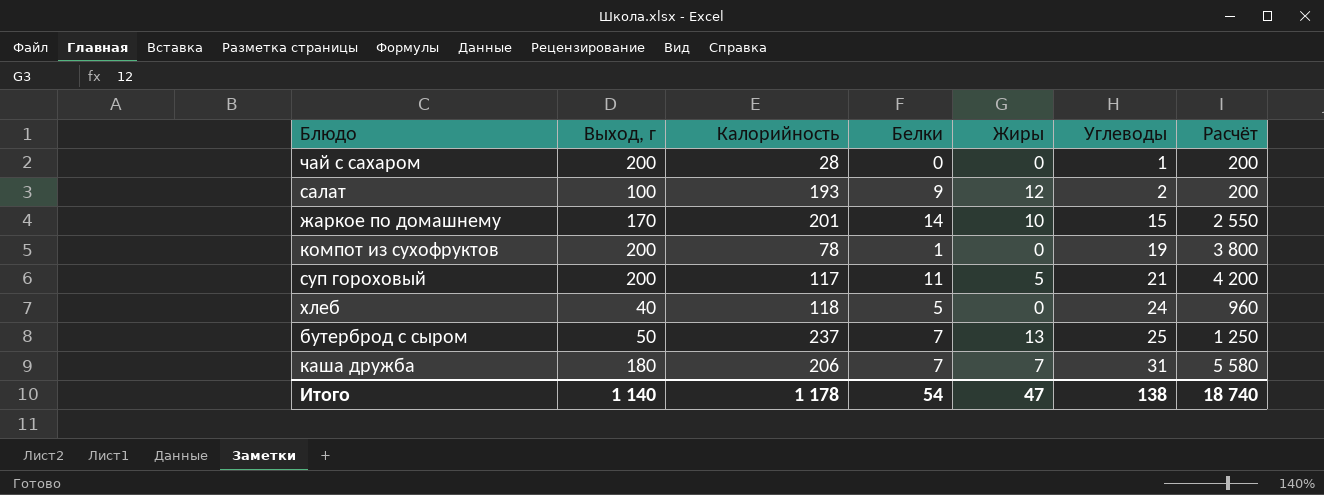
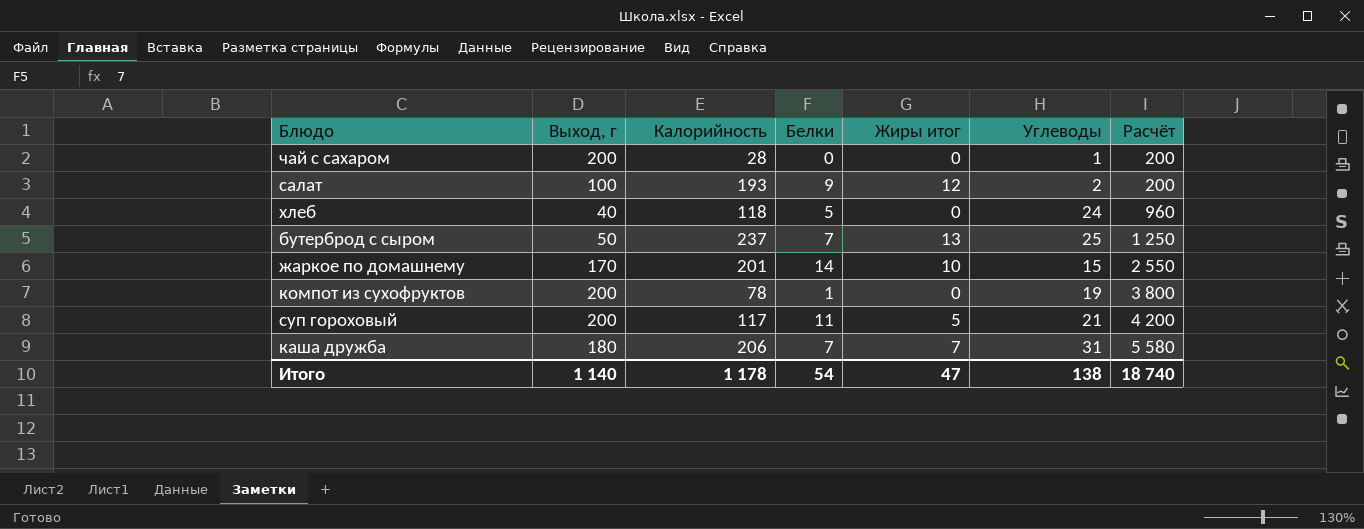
row order: Углеводы ascending -> Расчёт ascending
column name: Жиры -> Жиры итог

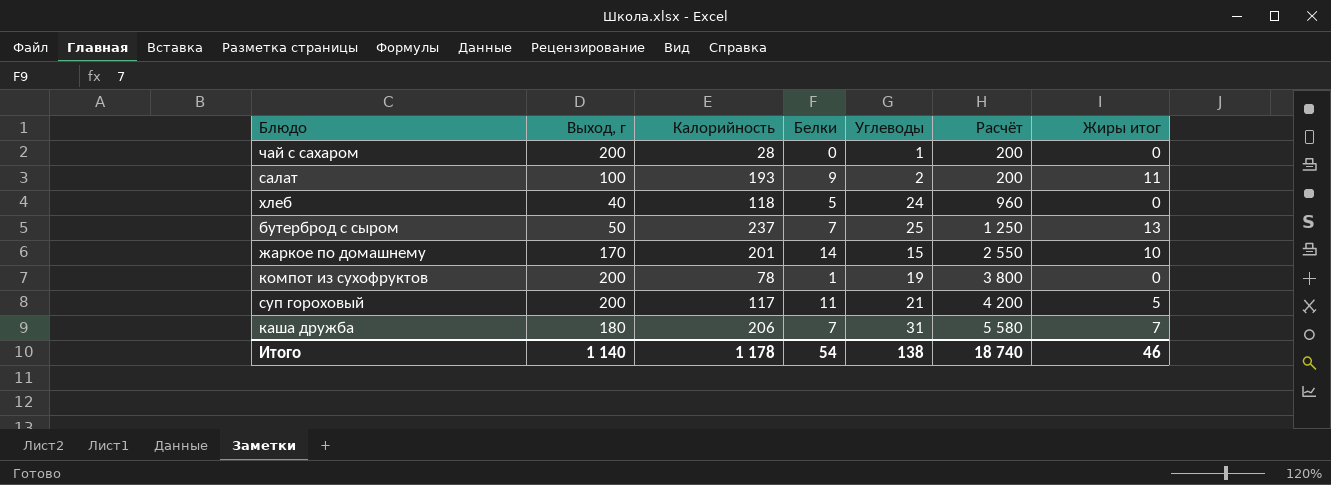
column Жиры итог | position: 5 -> 7
салат | Жиры итог: 12 -> 11
Итого | Жиры итог: 47 -> 46

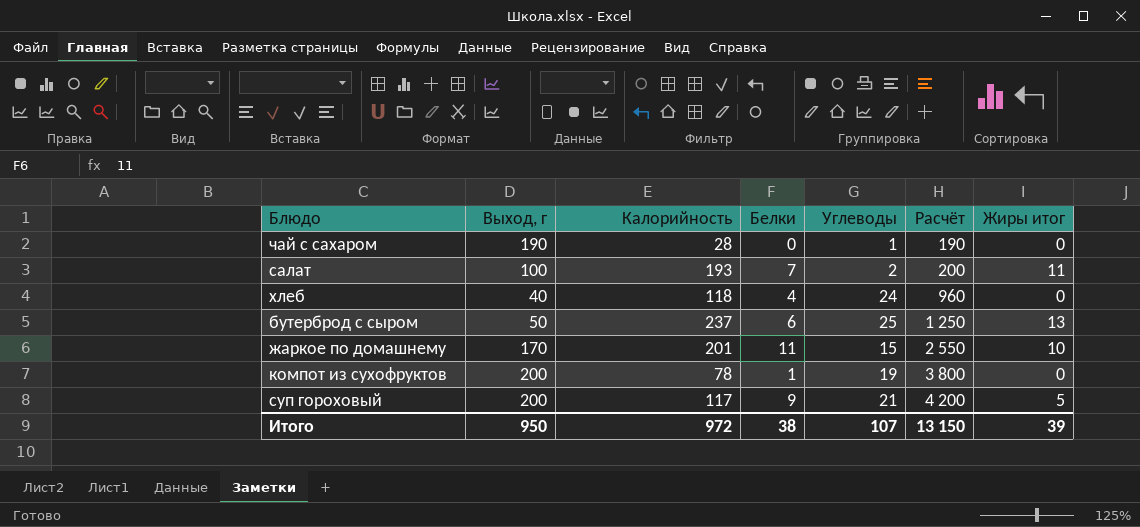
row каша дружба: 180 | 206 | 7 | 31 | 5 580 | 7 -> none
чай с сахаром | Выход, г: 200 -> 190
чай с сахаром | Расчёт: 200 -> 190
салат | Белки: 9 -> 7
хлеб | Белки: 5 -> 4
бутерброд с сыром | Белки: 7 -> 6
жаркое по домашнему | Белки: 14 -> 11
суп гороховый | Белки: 11 -> 9
Итого | Выход, г: 1 140 -> 950
Итого | Калорийность: 1 178 -> 972
Итого | Белки: 54 -> 38
Итого | Углеводы: 138 -> 107
Итого | Расчёт: 18 740 -> 13 150
Итого | Жиры итог: 46 -> 39

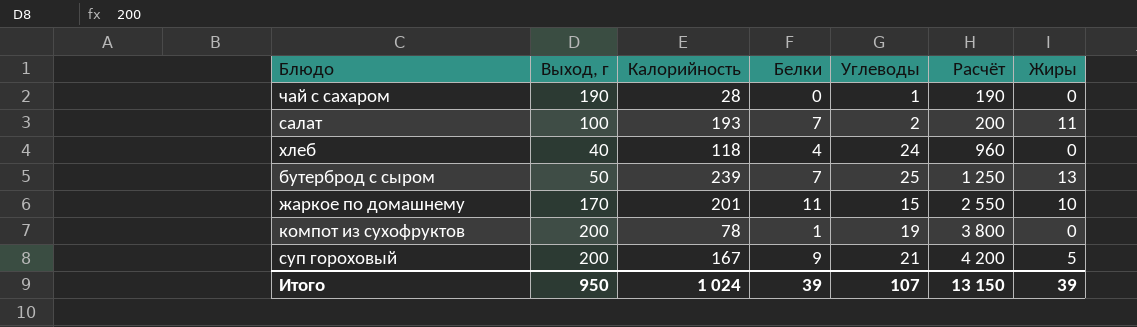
column name: Жиры итог -> Жиры
бутерброд с сыром | Калорийность: 237 -> 239
бутерброд с сыром | Белки: 6 -> 7
суп гороховый | Калорийность: 117 -> 167
Итого | Калорийность: 972 -> 1 024
Итого | Белки: 38 -> 39

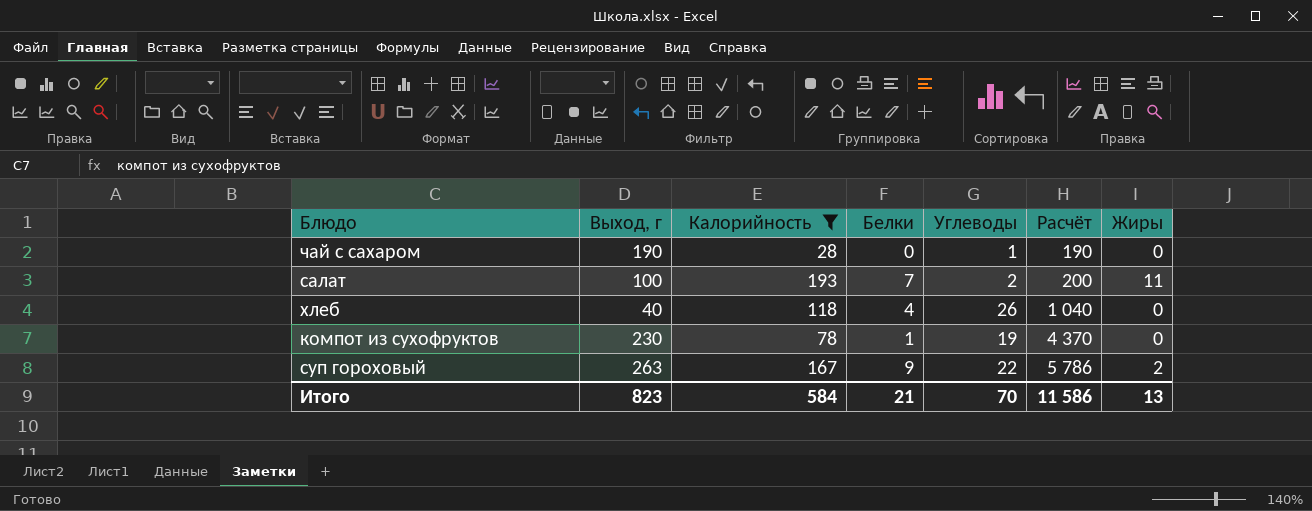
filter: none -> Калорийность <= 193
хлеб | Углеводы: 24 -> 26
хлеб | Расчёт: 960 -> 1 040
компот из сухофруктов | Выход, г: 200 -> 230
компот из сухофруктов | Расчёт: 3 800 -> 4 370
суп гороховый | Выход, г: 200 -> 263
суп гороховый | Углеводы: 21 -> 22
суп гороховый | Расчёт: 4 200 -> 5 786
суп гороховый | Жиры: 5 -> 2
Итого | Выход, г: 950 -> 823
Итого | Калорийность: 1 024 -> 584
Итого | Белки: 39 -> 21
Итого | Углеводы: 107 -> 70
Итого | Расчёт: 13 150 -> 11 586
Итого | Жиры: 39 -> 13

